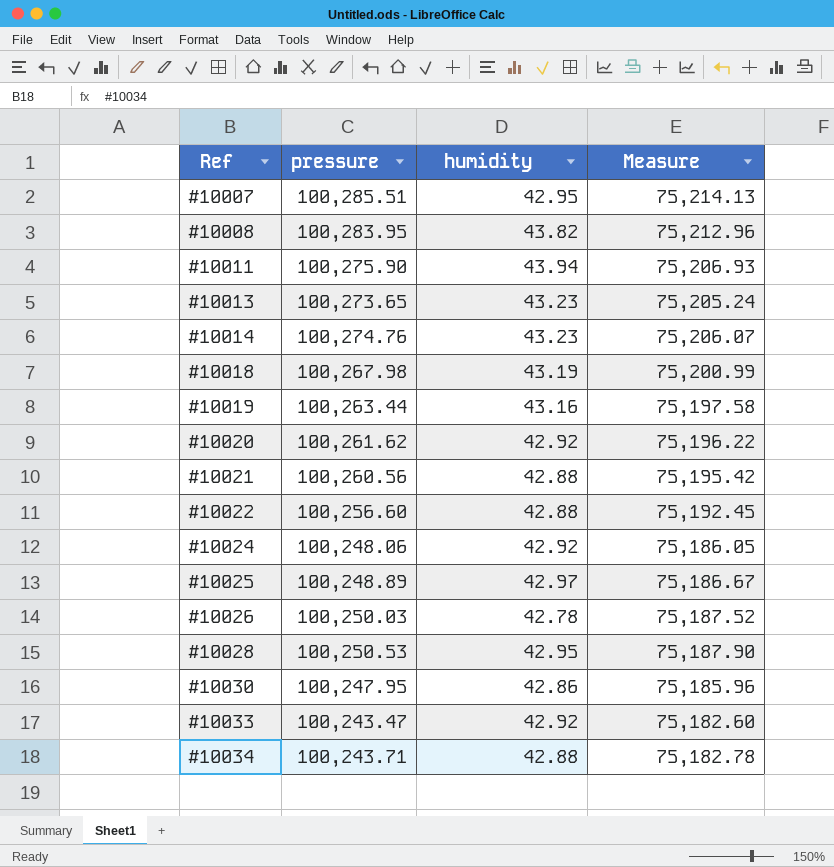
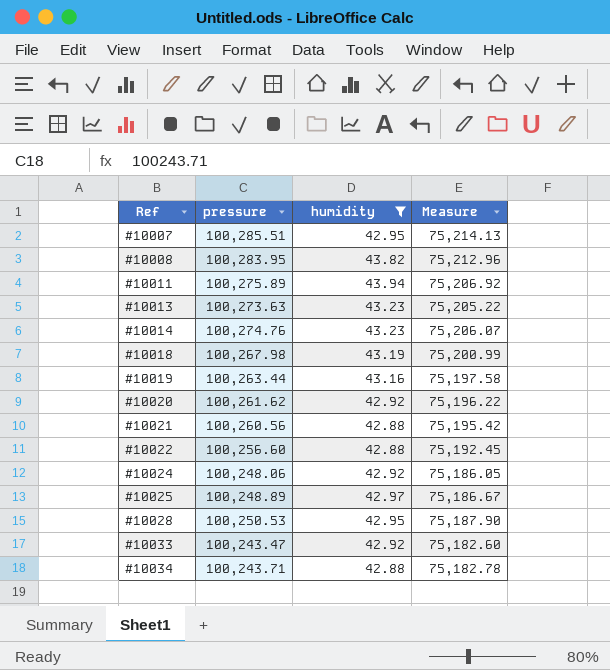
filter: none -> humidity >= 42.88
#10011 | pressure: 100,275.90 -> 100,275.89
#10011 | Measure: 75,206.93 -> 75,206.92
#10013 | pressure: 100,273.65 -> 100,273.63
#10013 | Measure: 75,205.24 -> 75,205.22

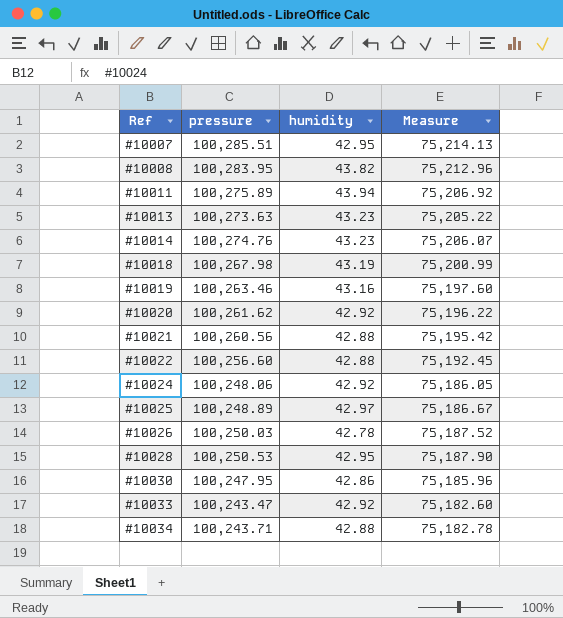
filter: humidity >= 42.88 -> none
#10019 | pressure: 100,263.44 -> 100,263.46
#10019 | Measure: 75,197.58 -> 75,197.60

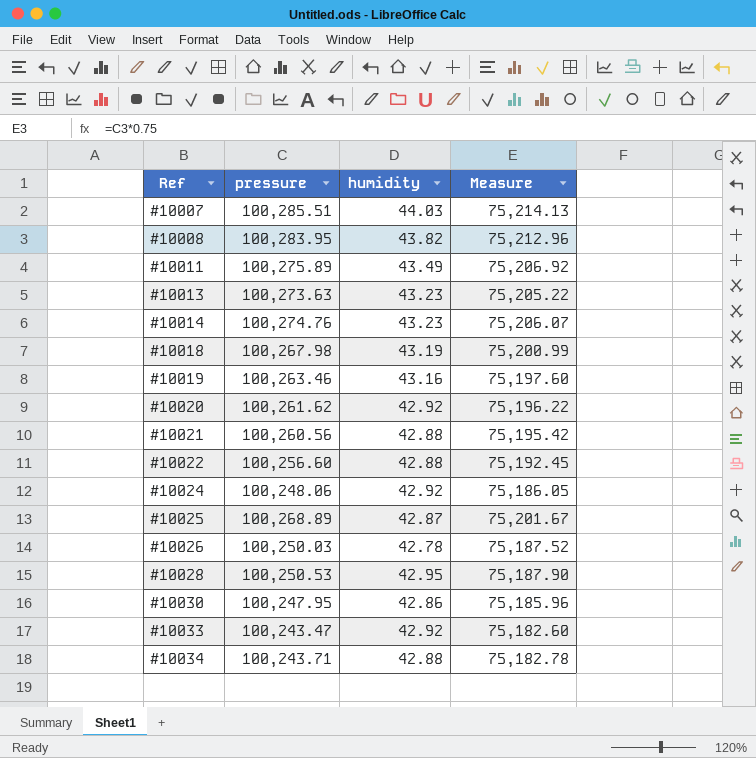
#10007 | humidity: 42.95 -> 44.03
#10011 | humidity: 43.94 -> 43.49
#10025 | pressure: 100,248.89 -> 100,268.89
#10025 | humidity: 42.97 -> 42.87
#10025 | Measure: 75,186.67 -> 75,201.67

